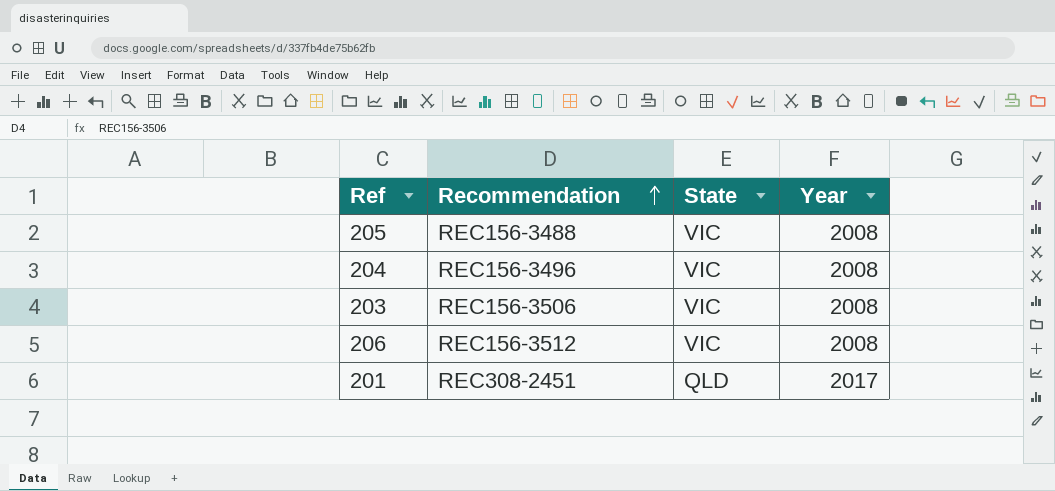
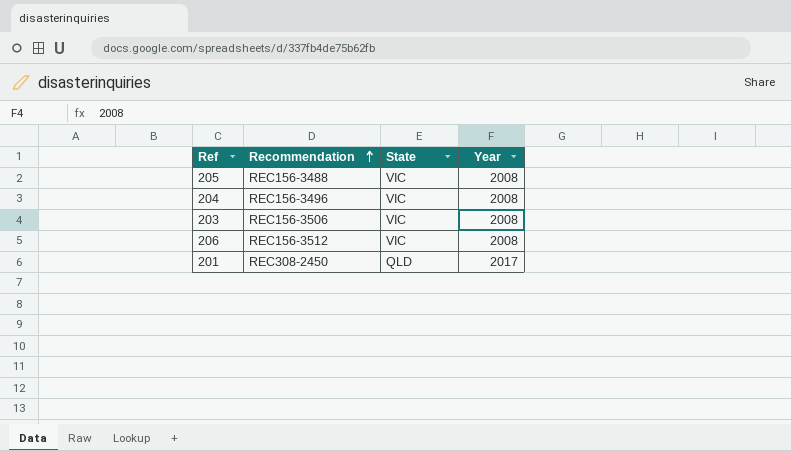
201 | Recommendation: REC308-2451 -> REC308-2450

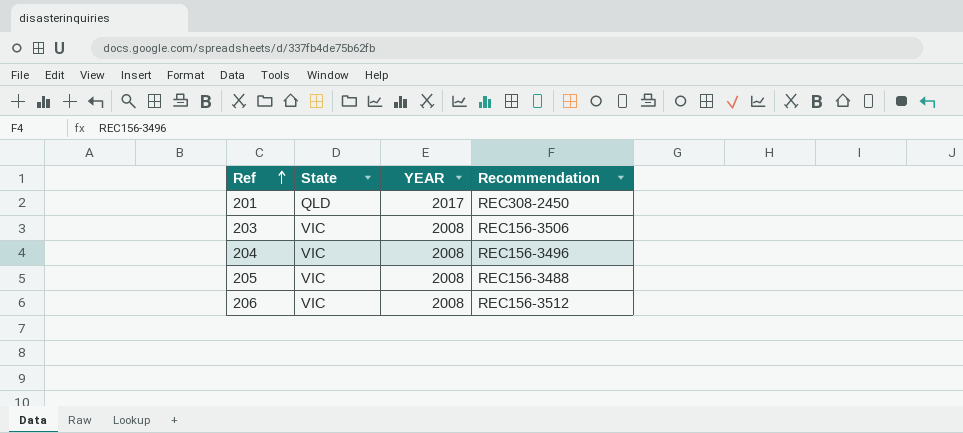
row order: Recommendation ascending -> Ref ascending
column name: Year -> YEAR
column Recommendation | position: 2 -> 4

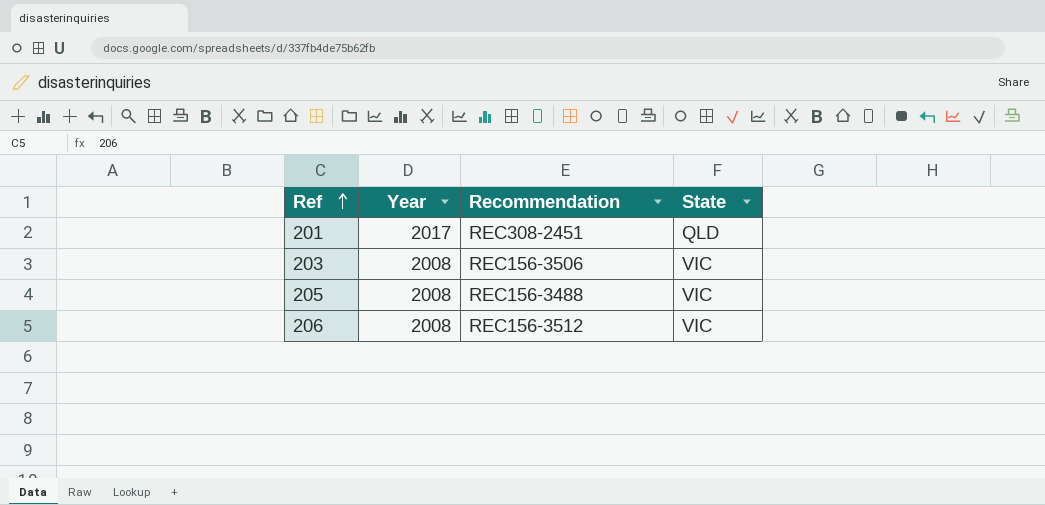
column name: YEAR -> Year
column State | position: 2 -> 4
row 204: VIC | 2008 | REC156-3496 -> none
201 | Recommendation: REC308-2450 -> REC308-2451

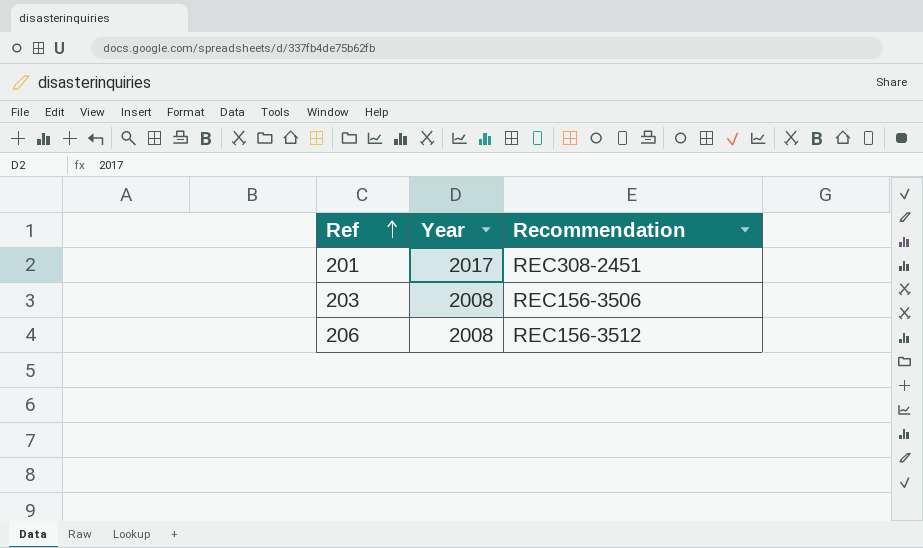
column State | position: 4 -> none
row 205: 2008 | REC156-3488 | VIC -> none

